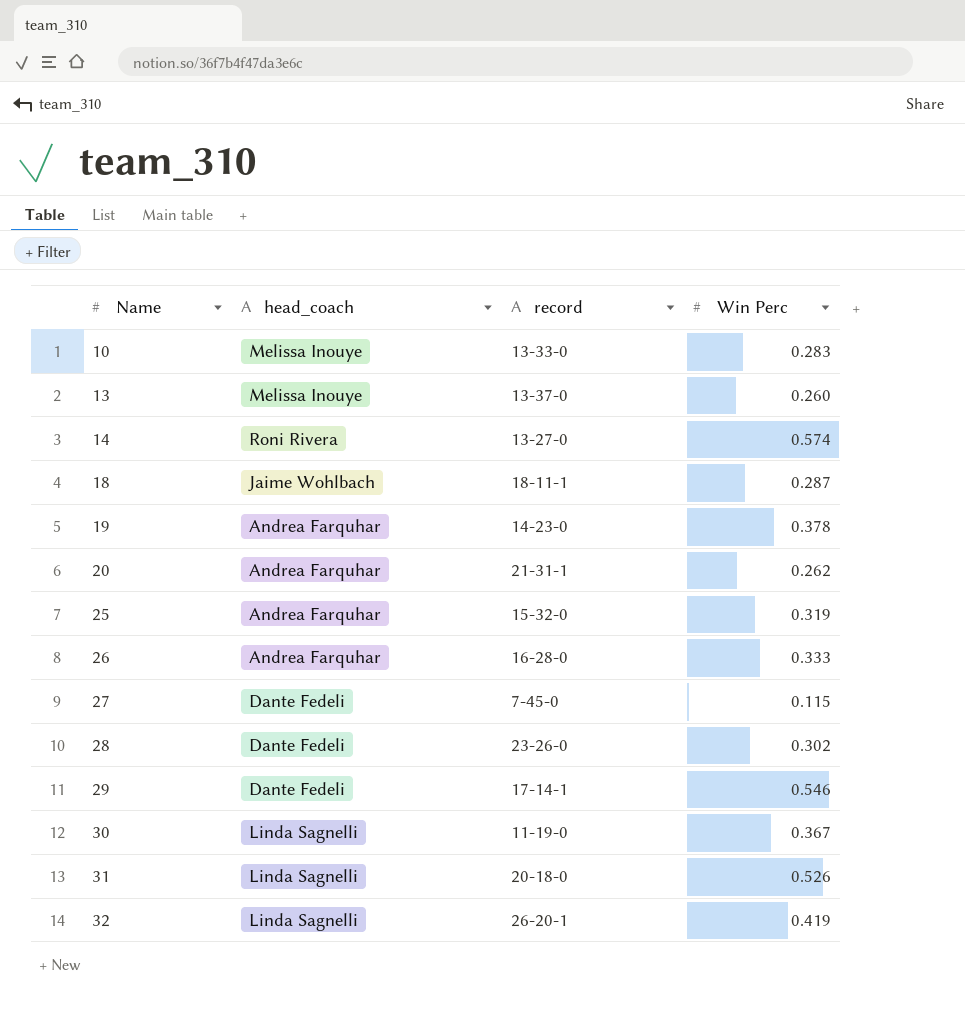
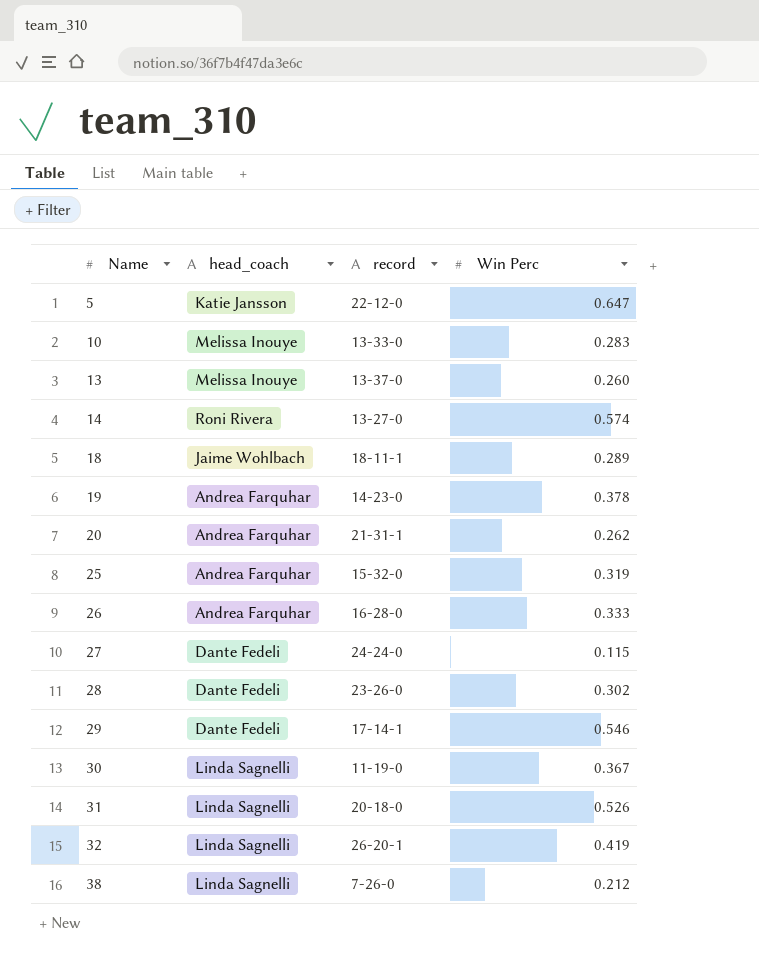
row 5: none -> Katie Jansson | 22-12-0 | 0.647
18 | Win Perc: 0.287 -> 0.289
27 | record: 7-45-0 -> 24-24-0
row 38: none -> Linda Sagnelli | 7-26-0 | 0.212

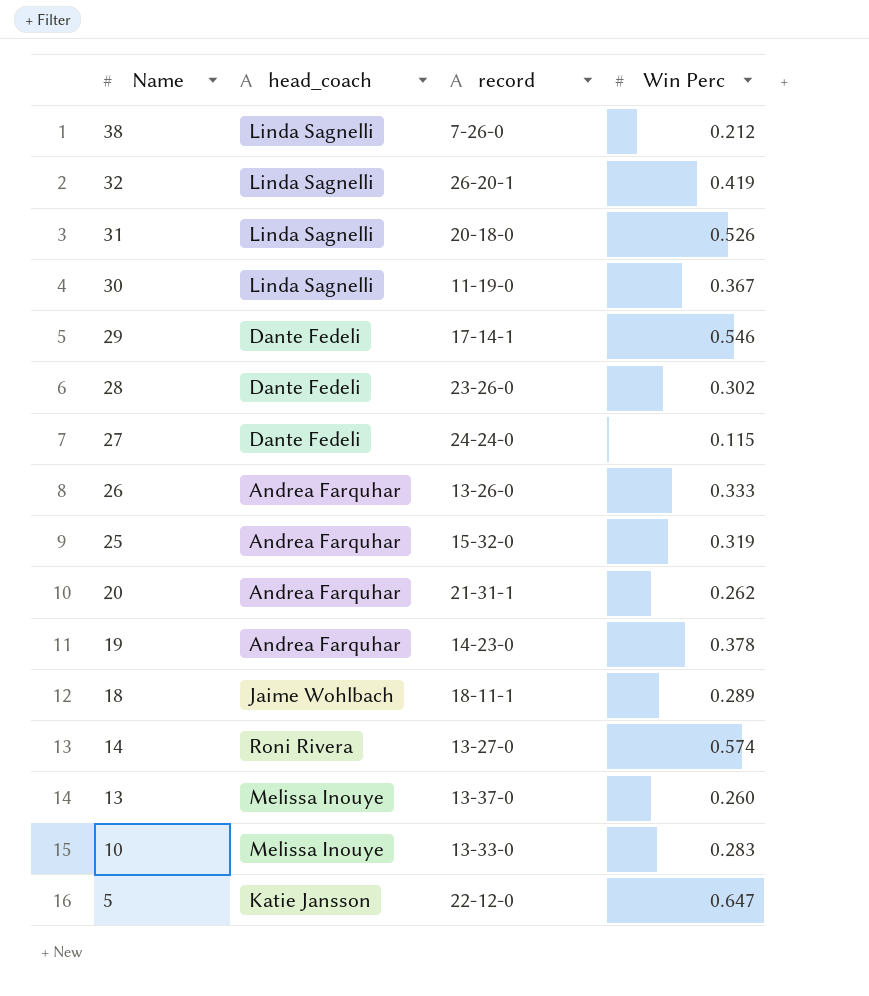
row order: Name ascending -> Name descending
26 | record: 16-28-0 -> 13-26-0

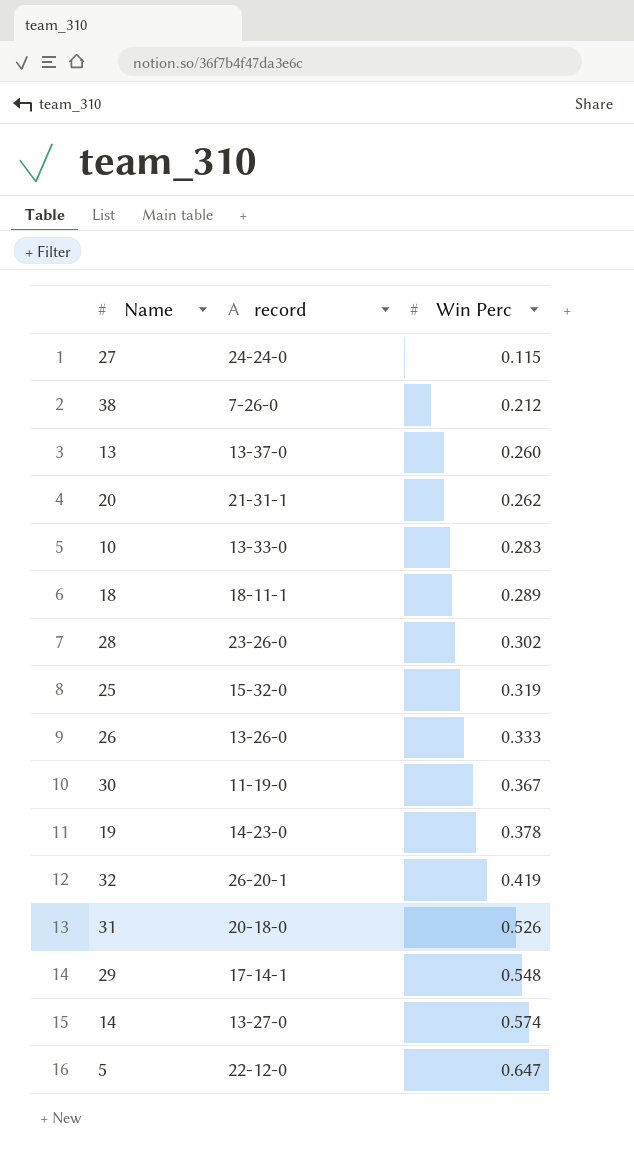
row order: Name descending -> Win Perc ascending
column head_coach | position: 2 -> none
29 | Win Perc: 0.546 -> 0.548

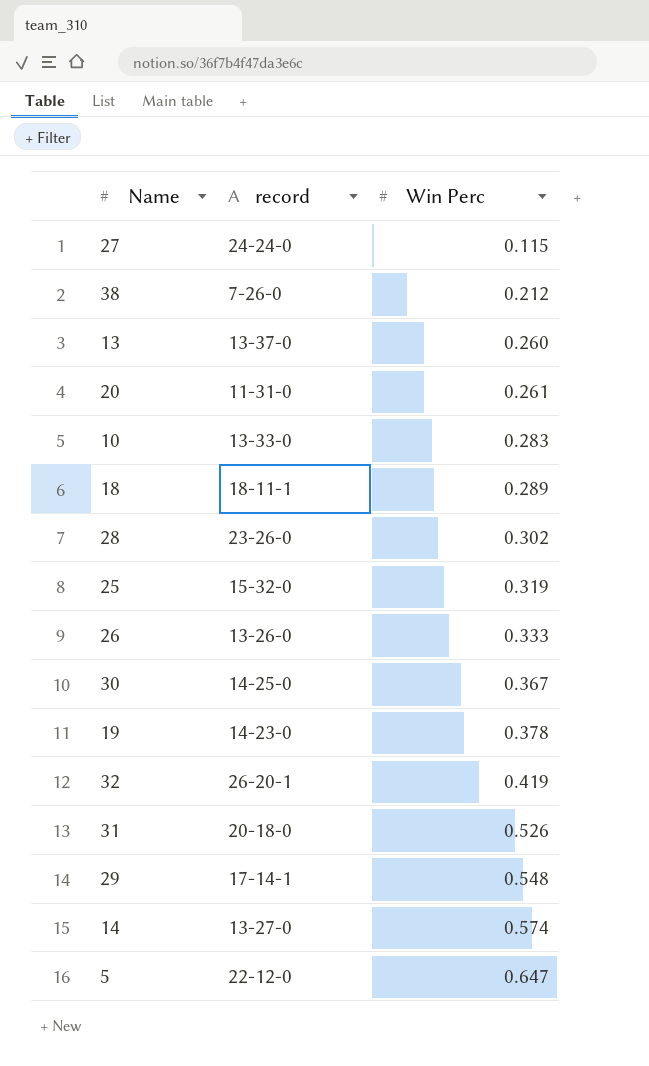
20 | record: 21-31-1 -> 11-31-0
20 | Win Perc: 0.262 -> 0.261
30 | record: 11-19-0 -> 14-25-0

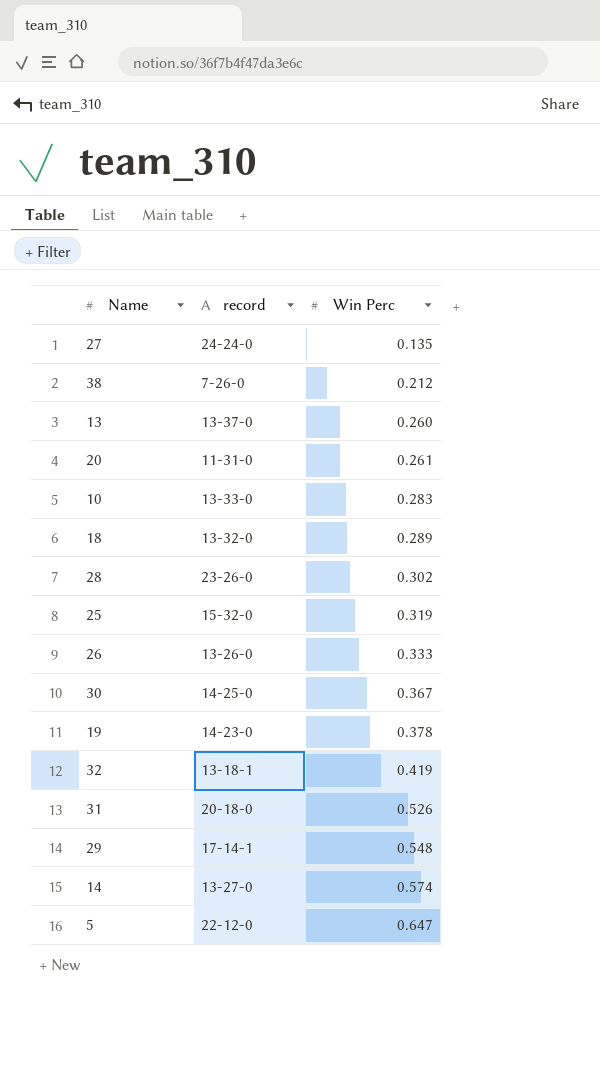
27 | Win Perc: 0.115 -> 0.135
18 | record: 18-11-1 -> 13-32-0
32 | record: 26-20-1 -> 13-18-1

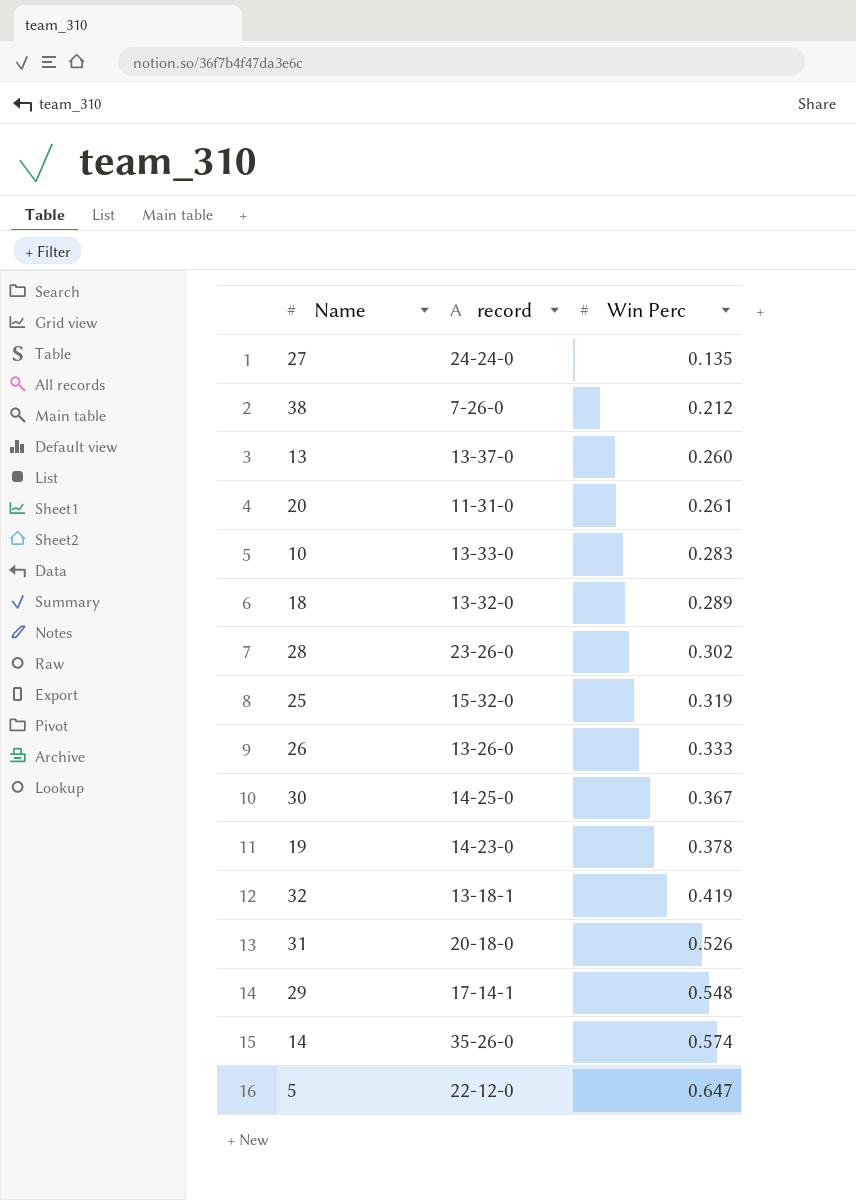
14 | record: 13-27-0 -> 35-26-0

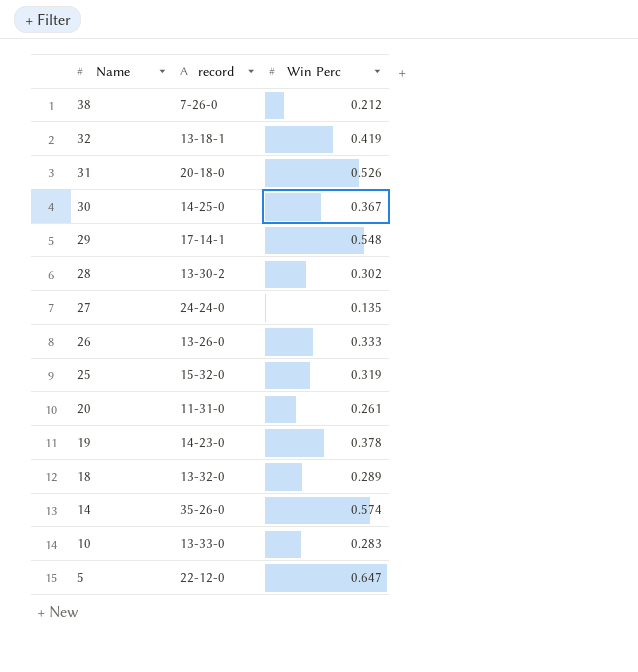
row order: Win Perc ascending -> Name descending
row 13: 13-37-0 | 0.260 -> none
28 | record: 23-26-0 -> 13-30-2

